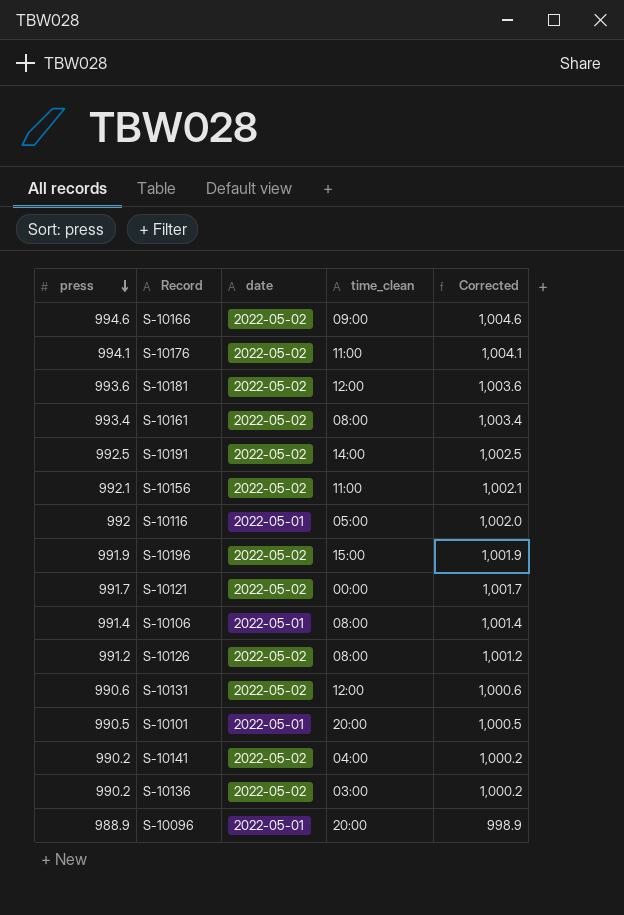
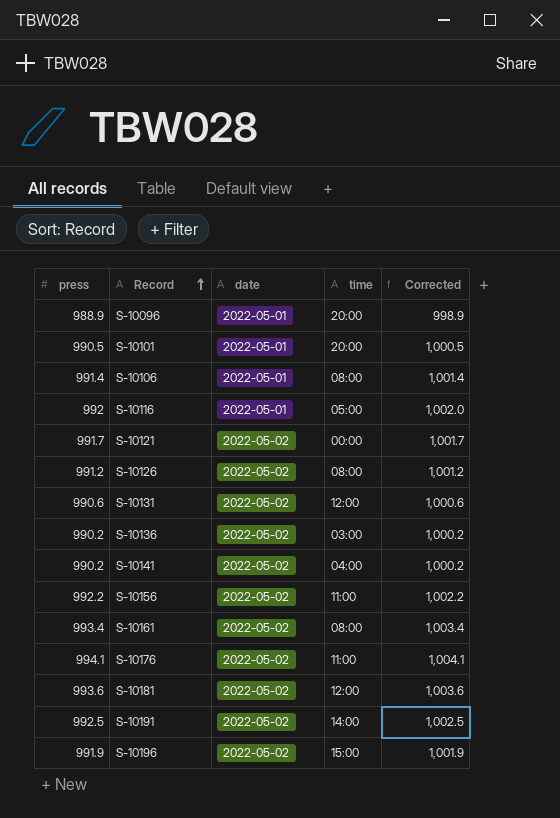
row order: press descending -> Record ascending
column name: time_clean -> time
row S-10166: 994.6 | 2022-05-02 | 09:00 | 1,004.6 -> none
S-10156 | press: 992.1 -> 992.2
S-10156 | Corrected: 1,002.1 -> 1,002.2

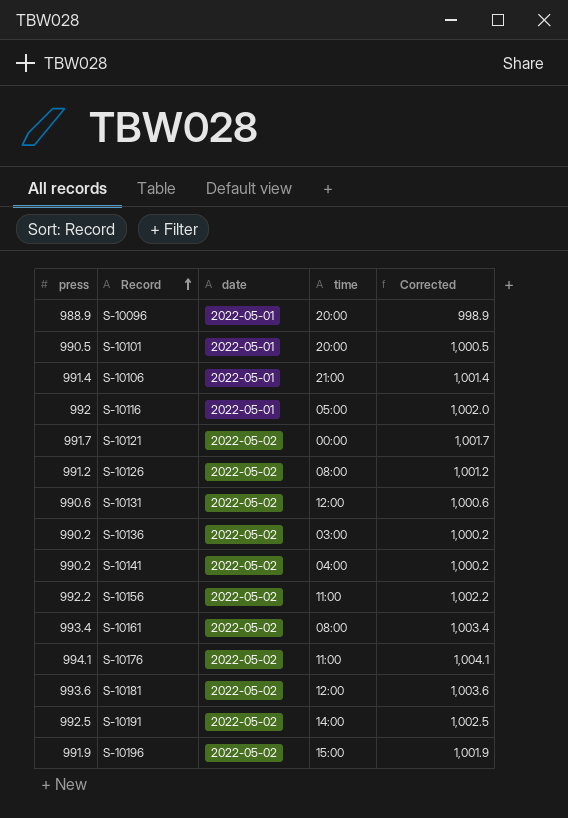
S-10106 | time: 08:00 -> 21:00

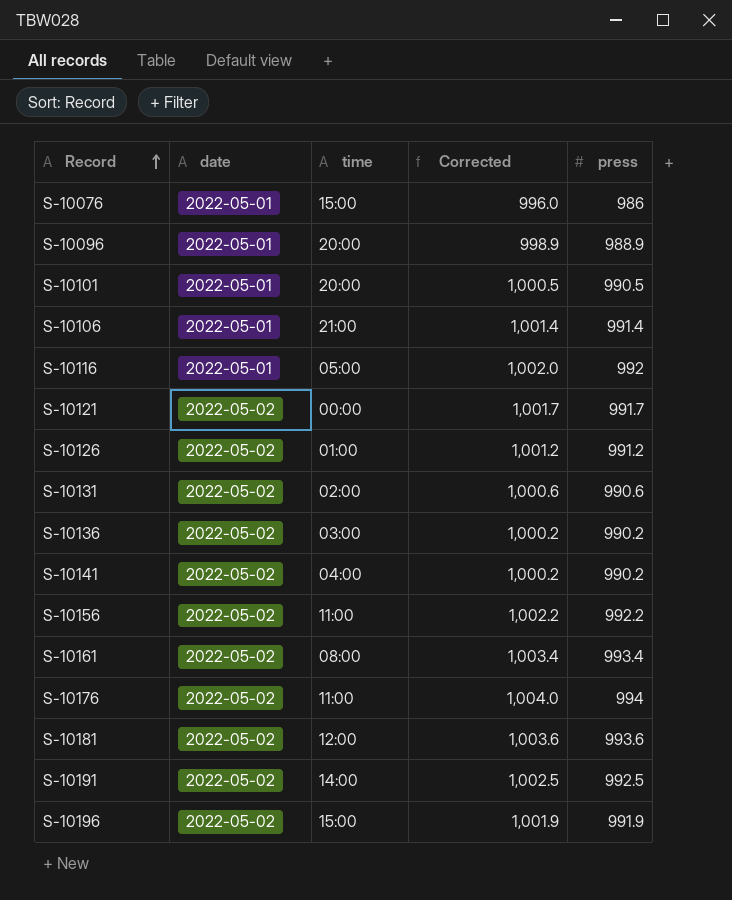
column press | position: 1 -> 5
row S-10076: none -> 2022-05-01 | 15:00 | 996.0 | 986
S-10126 | time: 08:00 -> 01:00
S-10131 | time: 12:00 -> 02:00
S-10176 | Corrected: 1,004.1 -> 1,004.0
S-10176 | press: 994.1 -> 994

